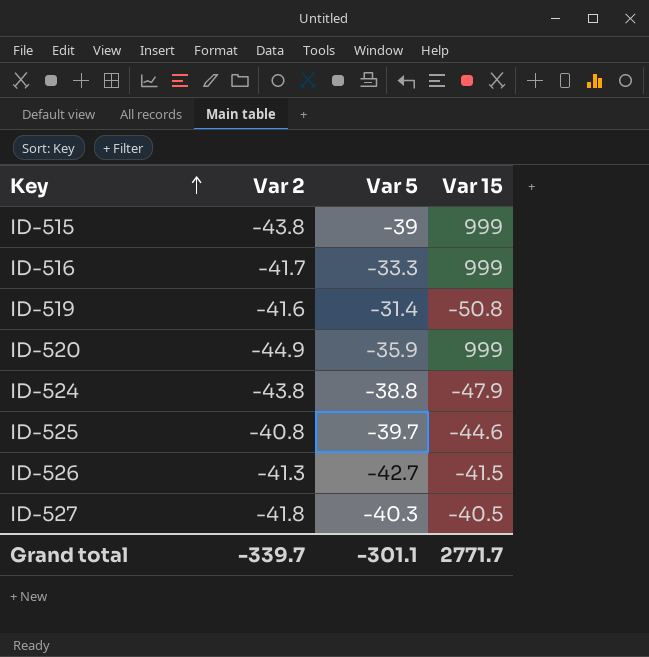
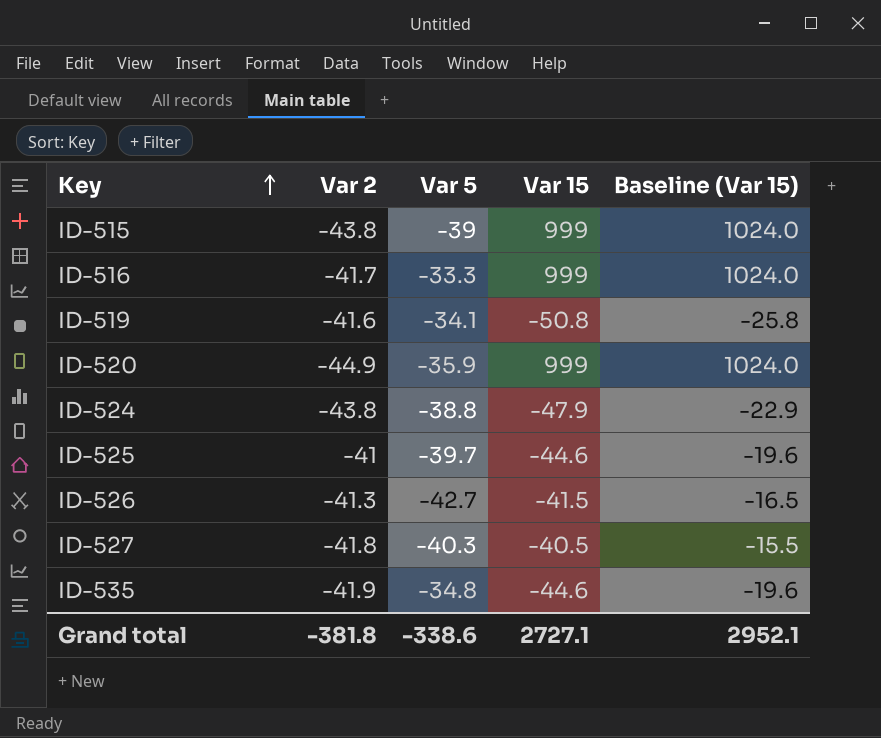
column Baseline (Var 15) | formula: none -> [Var 15] + 25
ID-519 | Var 5: -31.4 -> -34.1
ID-525 | Var 2: -40.8 -> -41
row ID-535: none -> -41.9 | -34.8 | -44.6 | -19.6
Grand total | Var 2: -339.7 -> -381.8
Grand total | Var 5: -301.1 -> -338.6
Grand total | Var 15: 2771.7 -> 2727.1

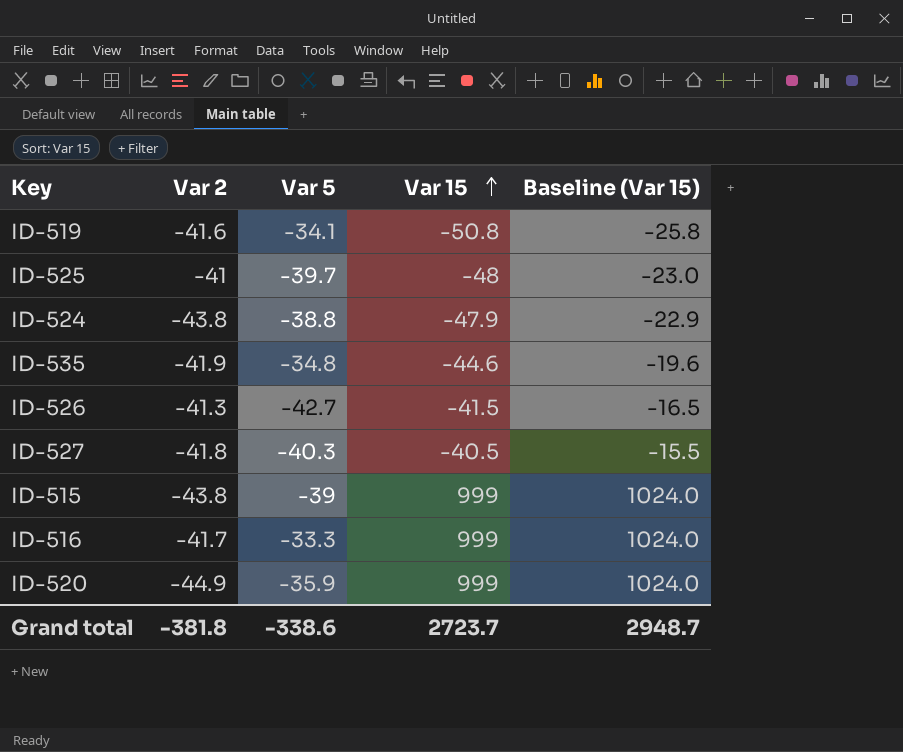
row order: Key ascending -> Var 15 ascending
ID-525 | Var 15: -44.6 -> -48
ID-525 | Baseline (Var 15): -19.6 -> -23.0
Grand total | Var 15: 2727.1 -> 2723.7
Grand total | Baseline (Var 15): 2952.1 -> 2948.7

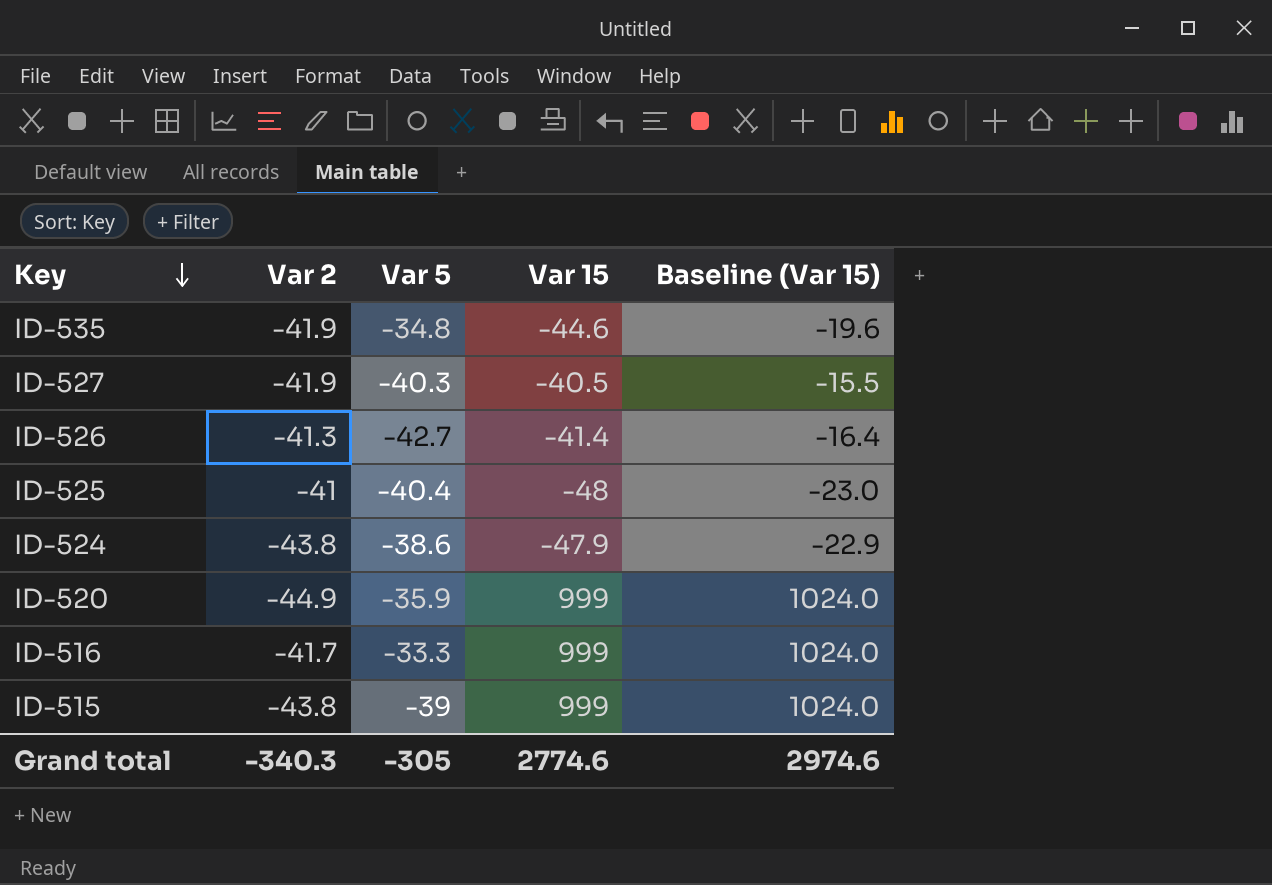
row order: Var 15 ascending -> Key descending
row ID-519: -41.6 | -34.1 | -50.8 | -25.8 -> none
ID-527 | Var 2: -41.8 -> -41.9
ID-526 | Var 15: -41.5 -> -41.4
ID-526 | Baseline (Var 15): -16.5 -> -16.4
ID-525 | Var 5: -39.7 -> -40.4
ID-524 | Var 5: -38.8 -> -38.6
Grand total | Var 2: -381.8 -> -340.3
Grand total | Var 5: -338.6 -> -305
Grand total | Var 15: 2723.7 -> 2774.6
Grand total | Baseline (Var 15): 2948.7 -> 2974.6

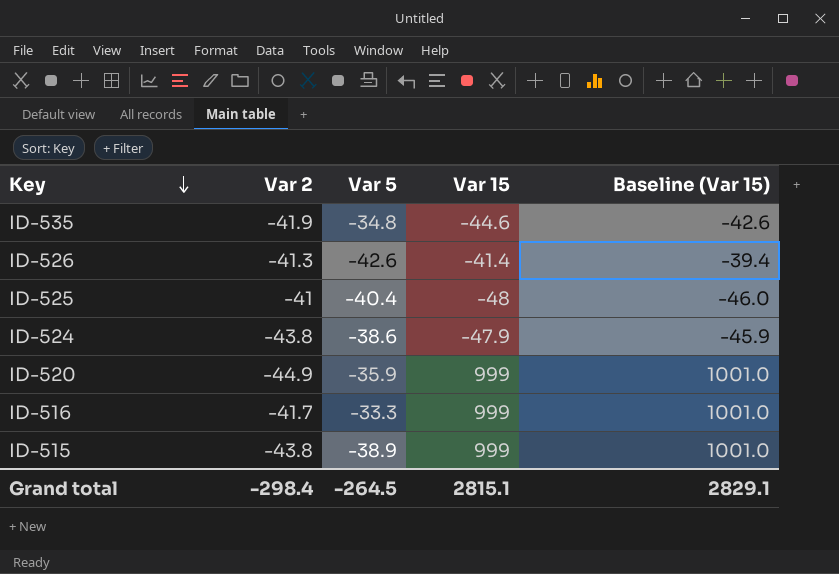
column Baseline (Var 15) | formula: [Var 15] + 25 -> [Var 15] + 2
row ID-527: -41.9 | -40.3 | -40.5 | -15.5 -> none
ID-526 | Var 5: -42.7 -> -42.6
ID-515 | Var 5: -39 -> -38.9
Grand total | Var 2: -340.3 -> -298.4
Grand total | Var 5: -305 -> -264.5
Grand total | Var 15: 2774.6 -> 2815.1
Grand total | Baseline (Var 15): 2974.6 -> 2829.1

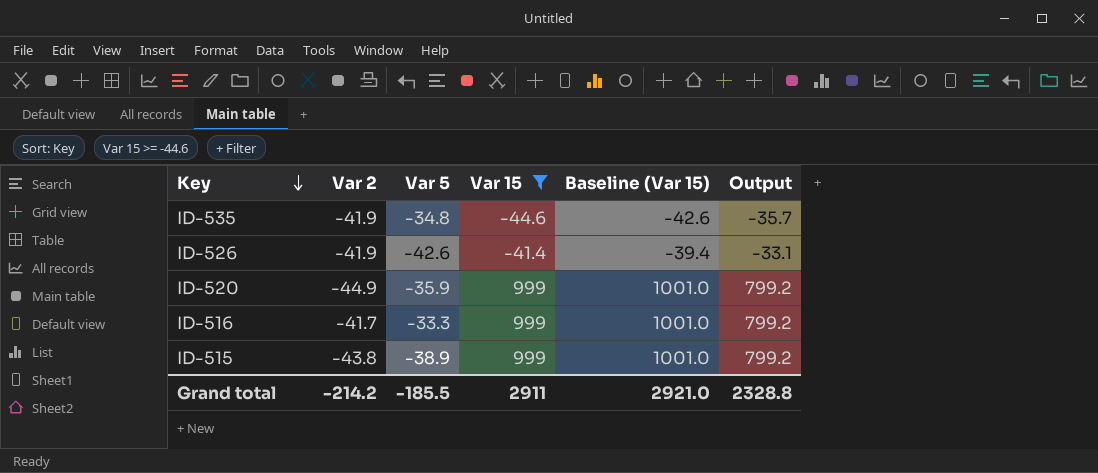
filter: none -> Var 15 >= -44.6
column Output | formula: none -> [Var 15] * 0.8
ID-526 | Var 2: -41.3 -> -41.9
Grand total | Var 2: -298.4 -> -214.2
Grand total | Var 5: -264.5 -> -185.5
Grand total | Var 15: 2815.1 -> 2911
Grand total | Baseline (Var 15): 2829.1 -> 2921.0

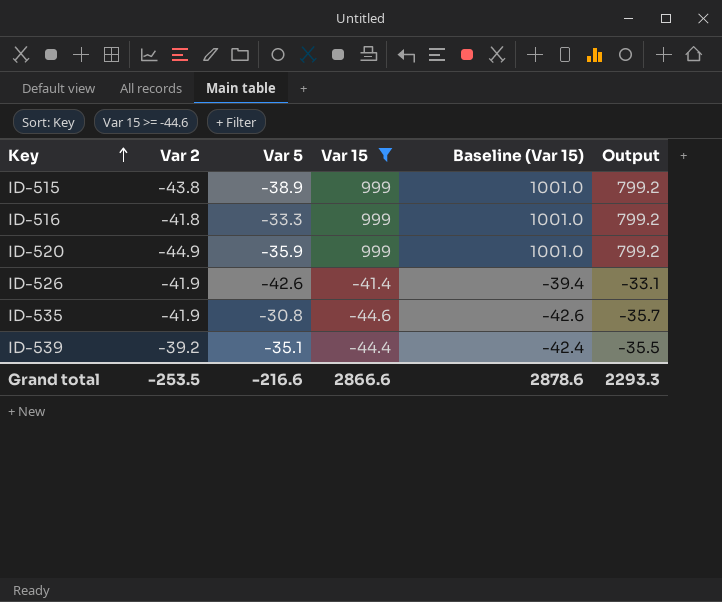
row order: Key descending -> Key ascending
ID-516 | Var 2: -41.7 -> -41.8
ID-535 | Var 5: -34.8 -> -30.8
row ID-539: none -> -39.2 | -35.1 | -44.4 | -42.4 | -35.5
Grand total | Var 2: -214.2 -> -253.5
Grand total | Var 5: -185.5 -> -216.6
Grand total | Var 15: 2911 -> 2866.6
Grand total | Baseline (Var 15): 2921.0 -> 2878.6
Grand total | Output: 2328.8 -> 2293.3

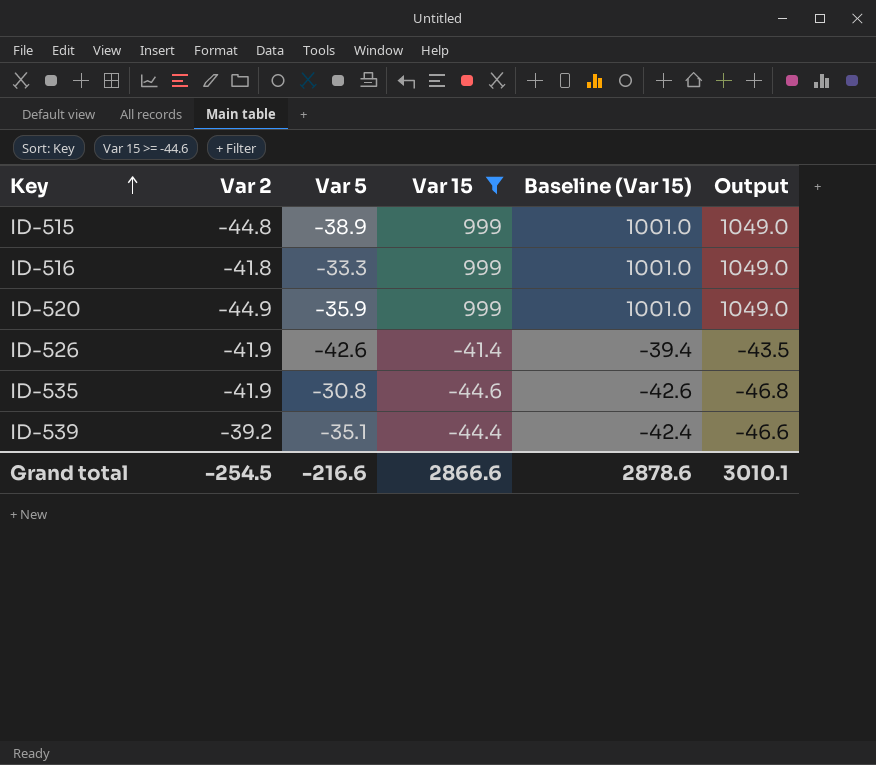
column Output | formula: [Var 15] * 0.8 -> [Var 15] * 1.05
ID-515 | Var 2: -43.8 -> -44.8
Grand total | Var 2: -253.5 -> -254.5
Grand total | Output: 2293.3 -> 3010.1

